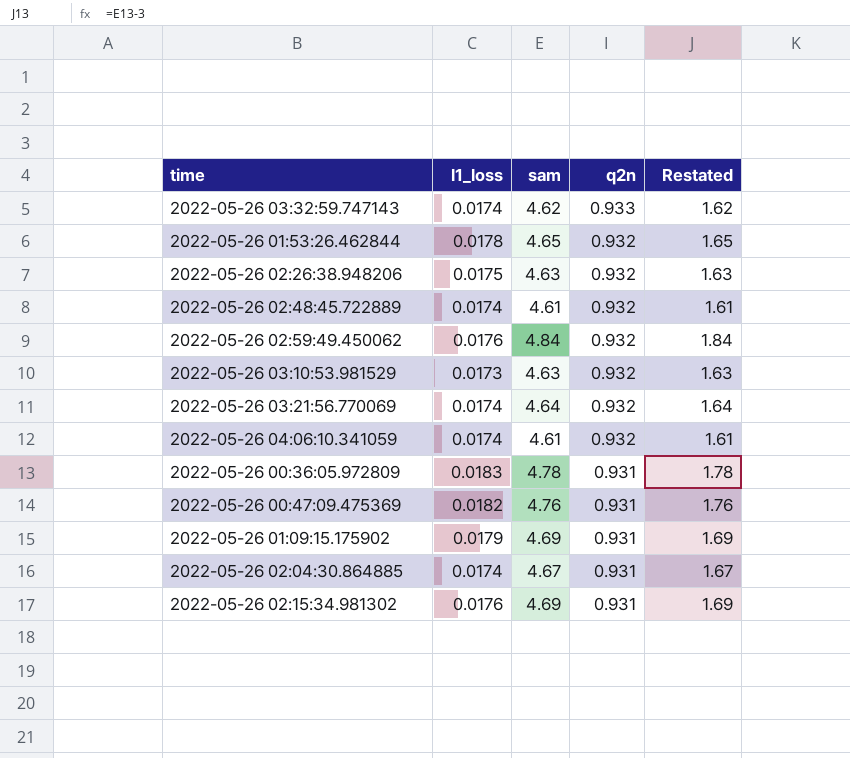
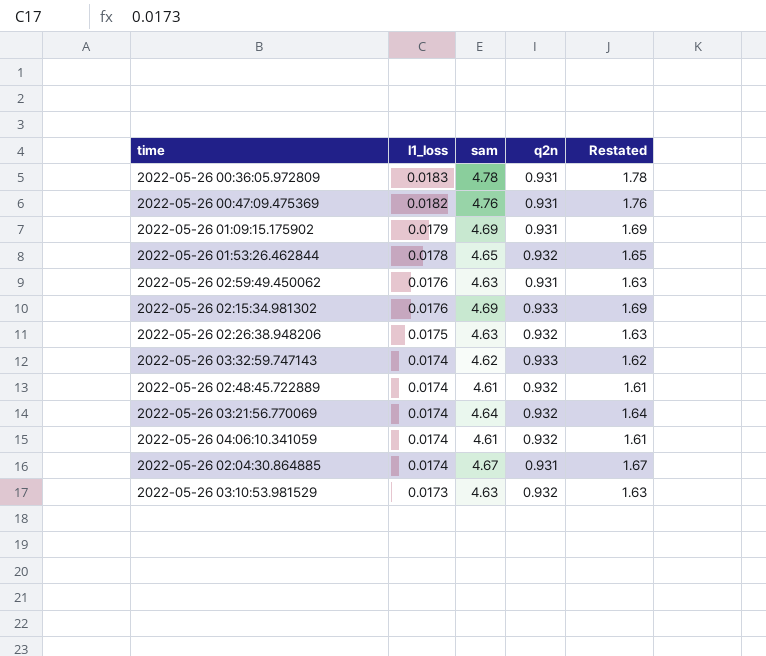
row order: q2n descending -> l1_loss descending
2022-05-26 02:59:49.450062 | sam: 4.84 -> 4.63
2022-05-26 02:59:49.450062 | q2n: 0.932 -> 0.931
2022-05-26 02:59:49.450062 | Restated: 1.84 -> 1.63
2022-05-26 02:15:34.981302 | q2n: 0.931 -> 0.933

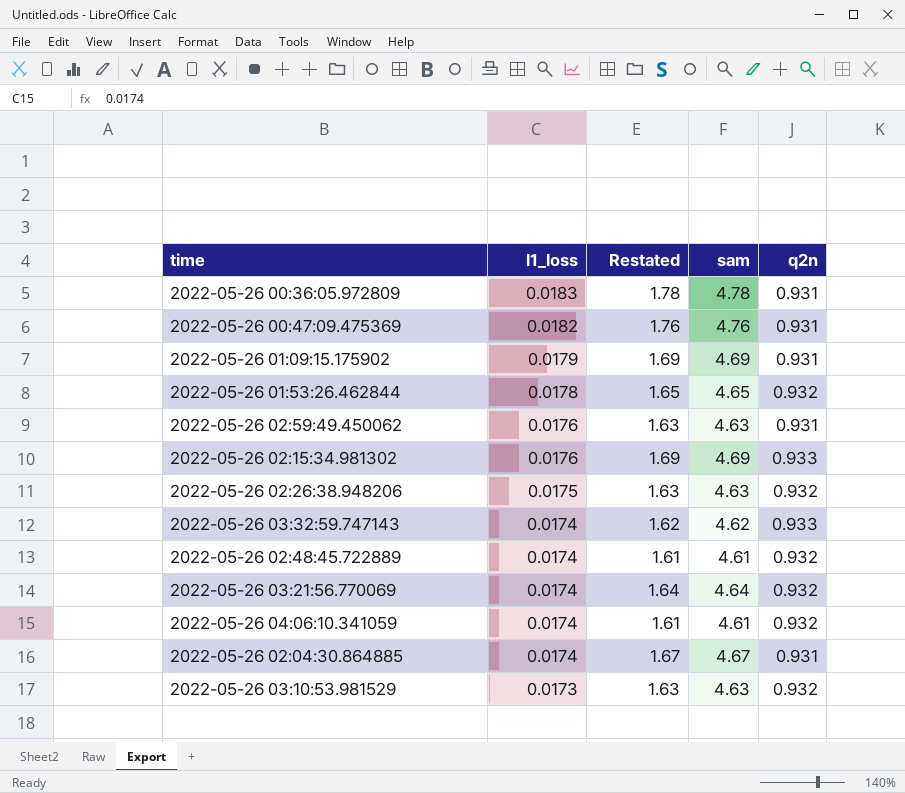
column Restated | position: 5 -> 3

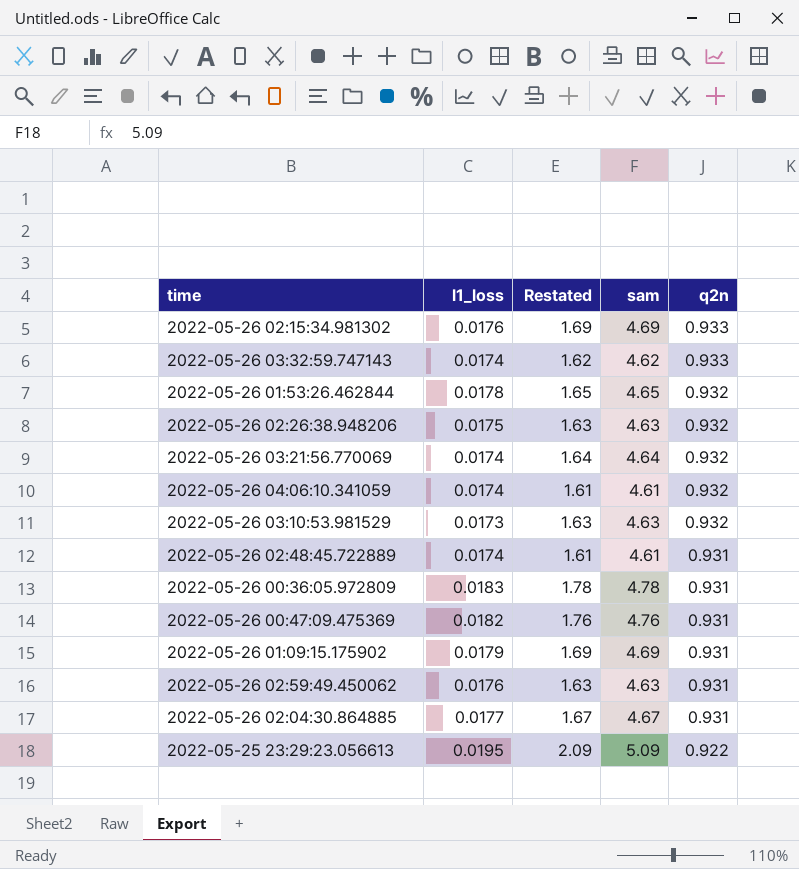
row order: l1_loss descending -> q2n descending
2022-05-26 02:48:45.722889 | q2n: 0.932 -> 0.931
2022-05-26 02:04:30.864885 | l1_loss: 0.0174 -> 0.0177
row 2022-05-25 23:29:23.056613: none -> 0.0195 | 2.09 | 5.09 | 0.922

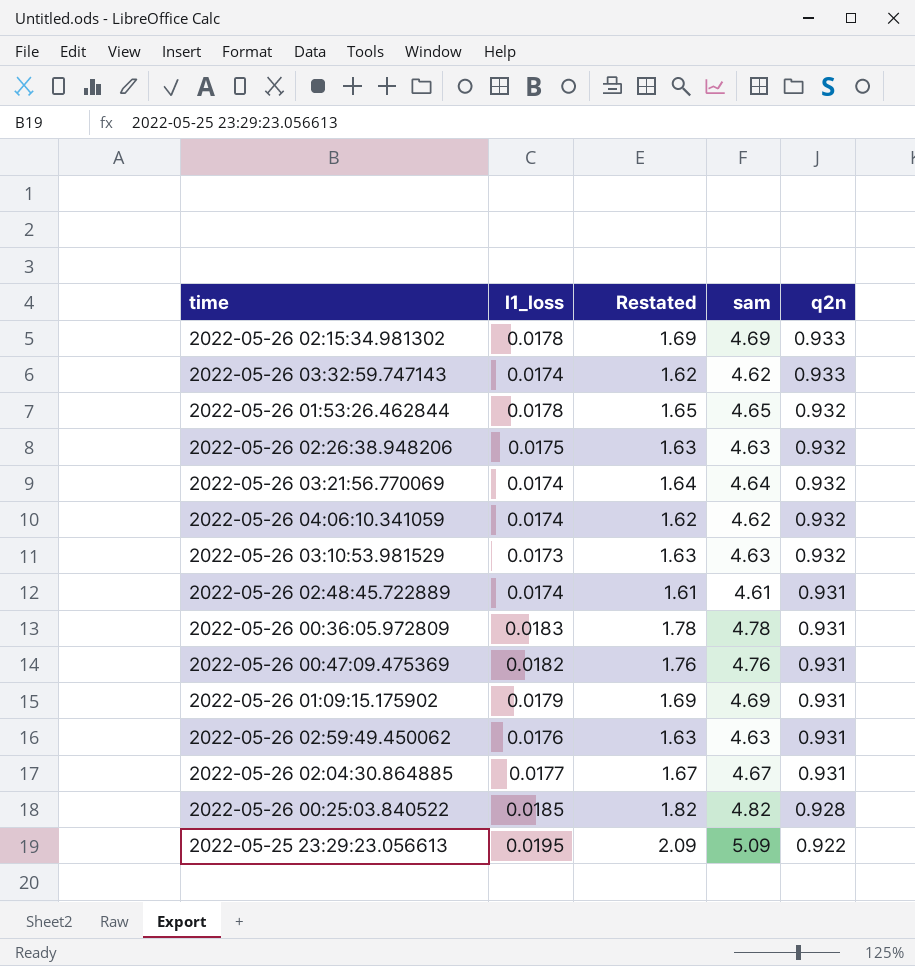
2022-05-26 02:15:34.981302 | l1_loss: 0.0176 -> 0.0178
2022-05-26 04:06:10.341059 | Restated: 1.61 -> 1.62
2022-05-26 04:06:10.341059 | sam: 4.61 -> 4.62
row 2022-05-26 00:25:03.840522: none -> 0.0185 | 1.82 | 4.82 | 0.928

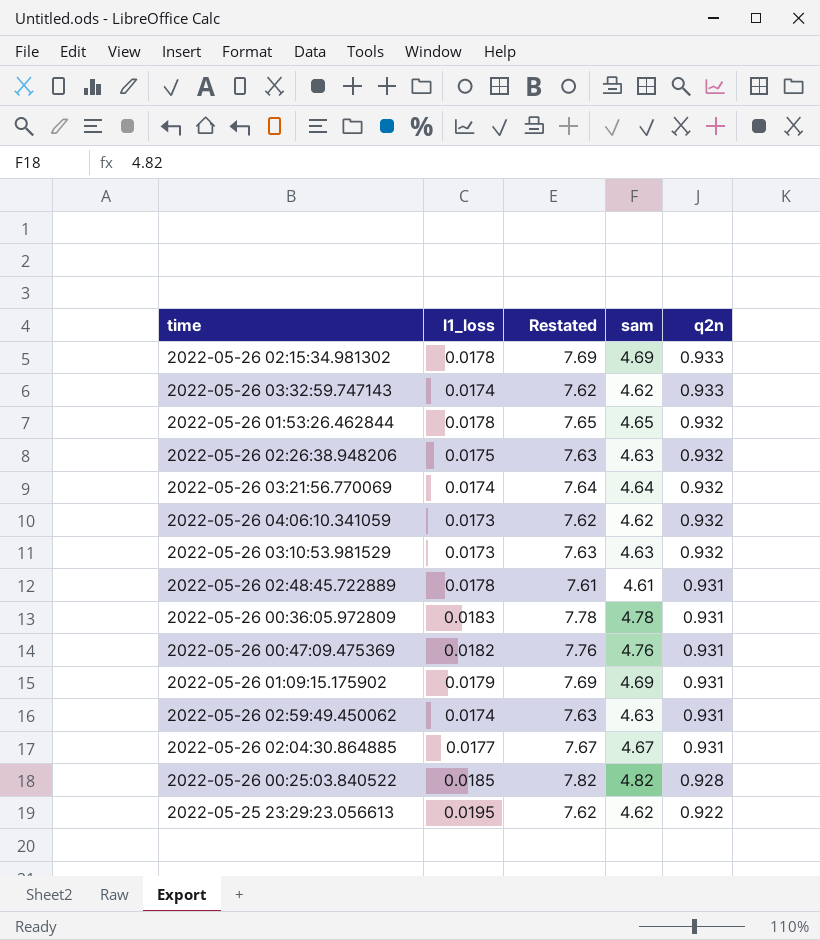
column Restated | formula: [sam] - 3 -> [sam] + 3
2022-05-26 04:06:10.341059 | l1_loss: 0.0174 -> 0.0173
2022-05-26 02:48:45.722889 | l1_loss: 0.0174 -> 0.0178
2022-05-26 02:59:49.450062 | l1_loss: 0.0176 -> 0.0174
2022-05-25 23:29:23.056613 | sam: 5.09 -> 4.62

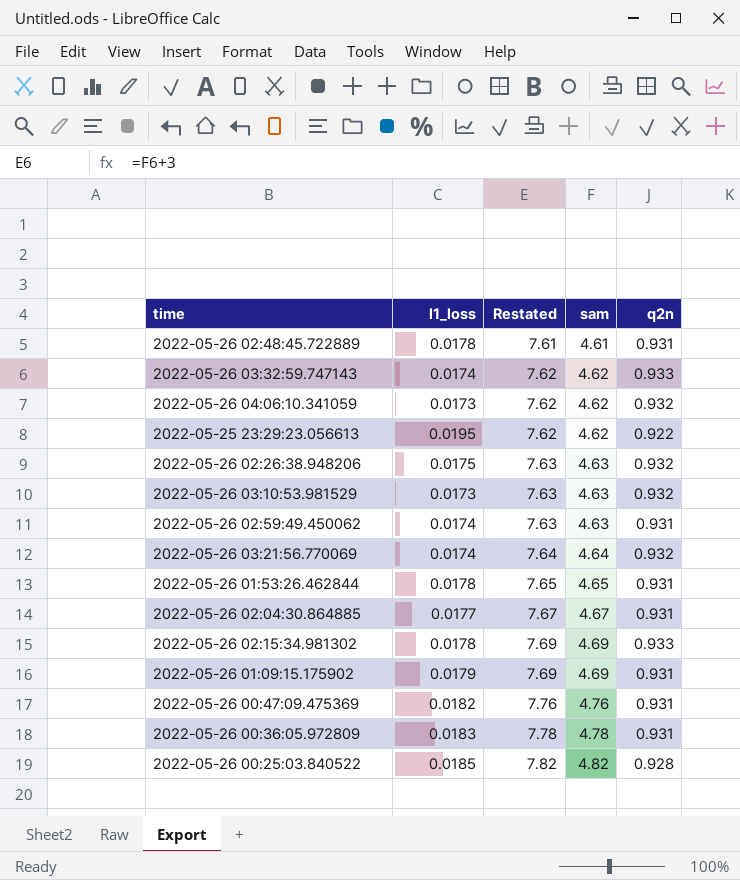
row order: q2n descending -> Restated ascending
2022-05-26 01:53:26.462844 | q2n: 0.932 -> 0.931

